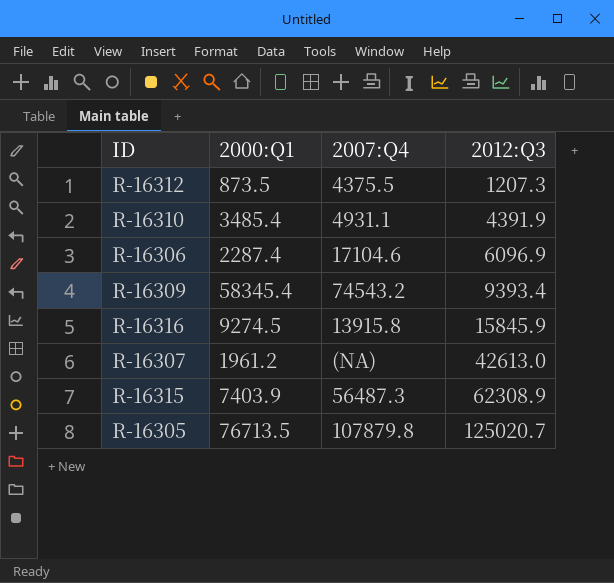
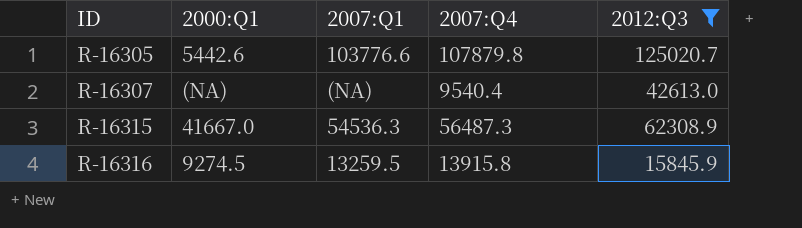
filter: none -> 2012:Q3 >= 15845.9
row order: 2012:Q3 ascending -> ID ascending
column 2007:Q1 | position: none -> 3
R-16305 | 2000:Q1: 76713.5 -> 5442.6
R-16307 | 2000:Q1: 1961.2 -> (NA)
R-16307 | 2007:Q4: (NA) -> 9540.4
R-16315 | 2000:Q1: 7403.9 -> 41667.0

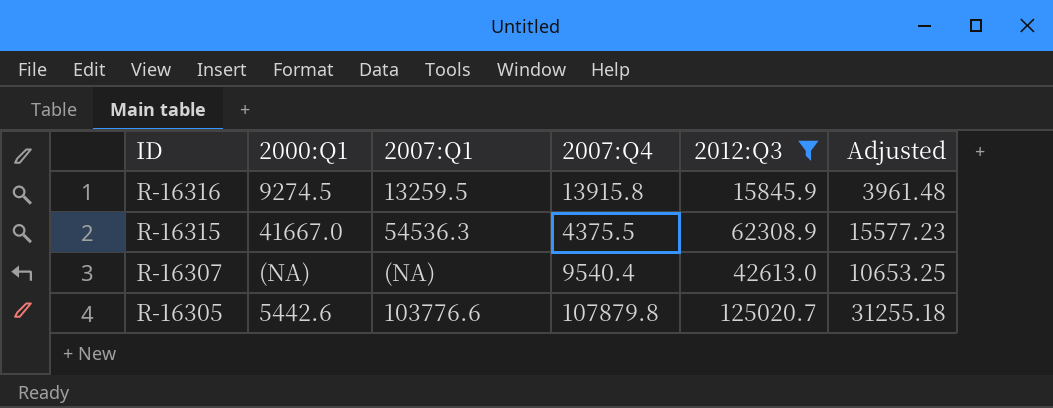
row order: ID ascending -> ID descending
column Adjusted | formula: none -> [2012:Q3] * 0.25
R-16315 | 2007:Q4: 56487.3 -> 4375.5

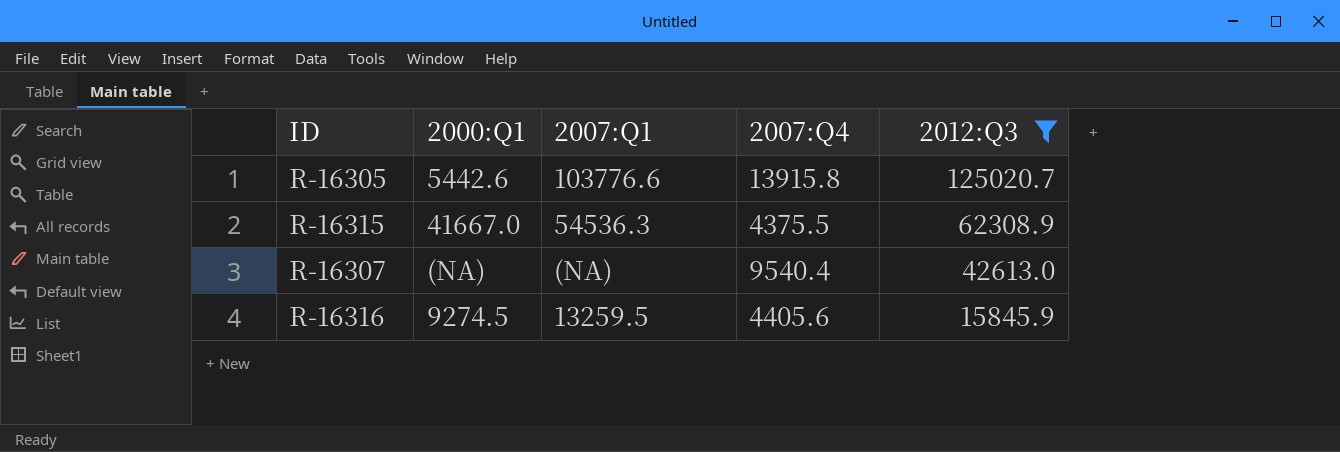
row order: ID descending -> 2012:Q3 descending
column Adjusted | formula: [2012:Q3] * 0.25 -> none
R-16305 | 2007:Q4: 107879.8 -> 13915.8
R-16316 | 2007:Q4: 13915.8 -> 4405.6

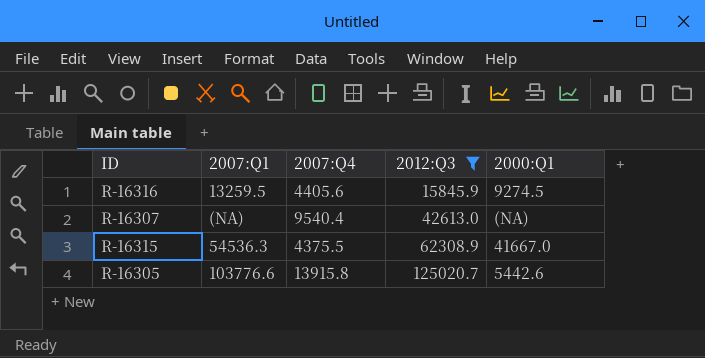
row order: 2012:Q3 descending -> 2012:Q3 ascending
column 2000:Q1 | position: 2 -> 5

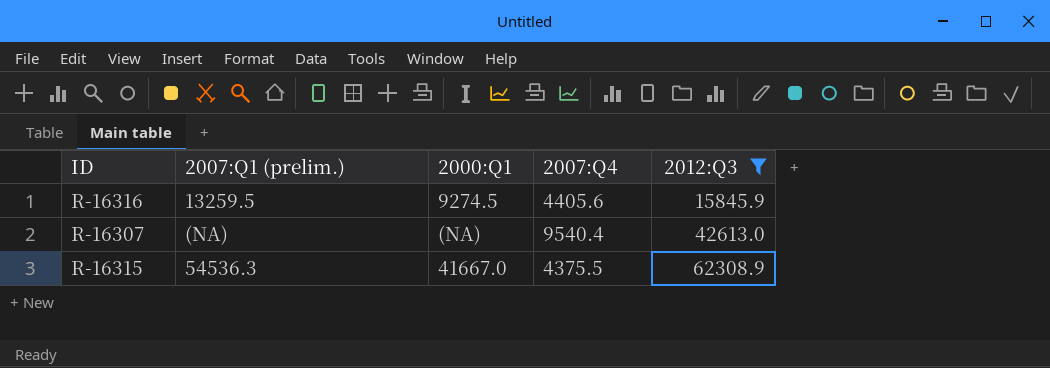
column name: 2007:Q1 -> 2007:Q1 (prelim.)
column 2000:Q1 | position: 5 -> 3
row R-16305: 103776.6 | 13915.8 | 125020.7 | 5442.6 -> none

